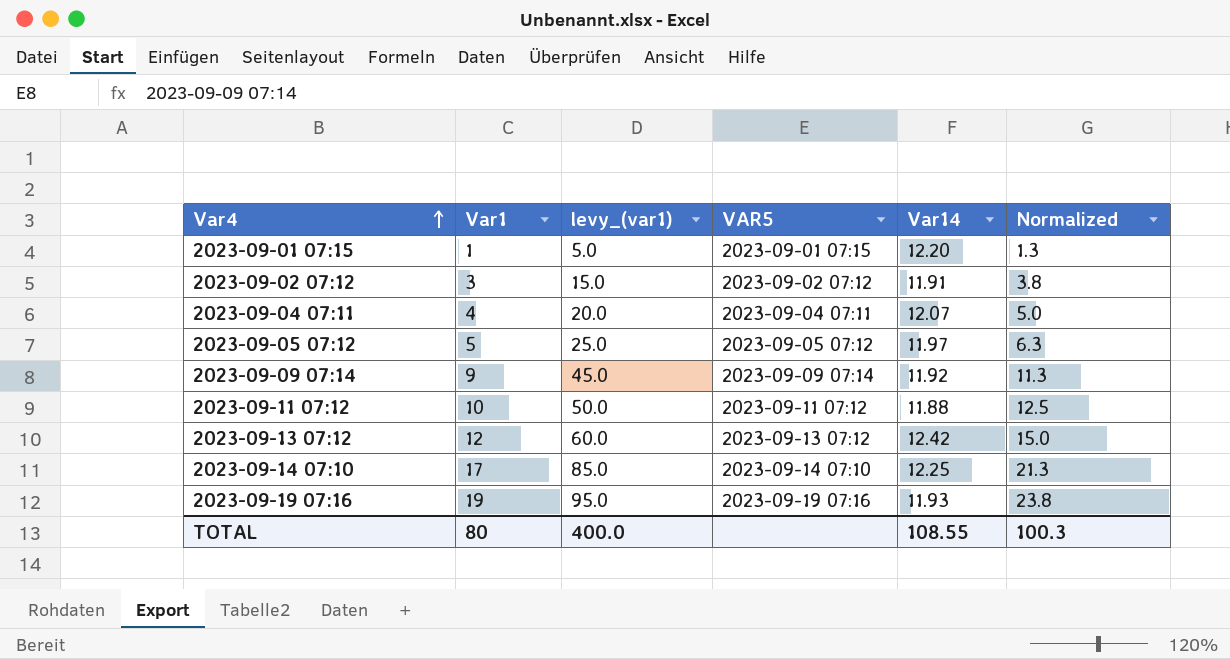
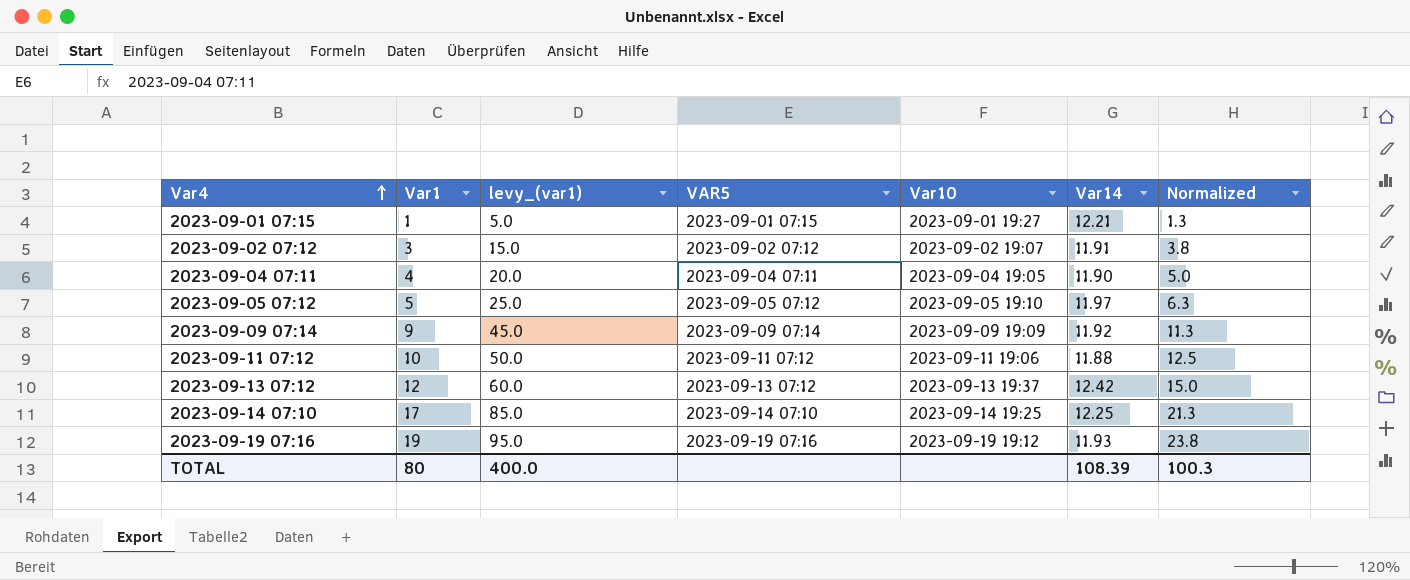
column Var10 | position: none -> 5
2023-09-01 07:15 | Var14: 12.20 -> 12.21
2023-09-04 07:11 | Var14: 12.07 -> 11.90
TOTAL | Var14: 108.55 -> 108.39

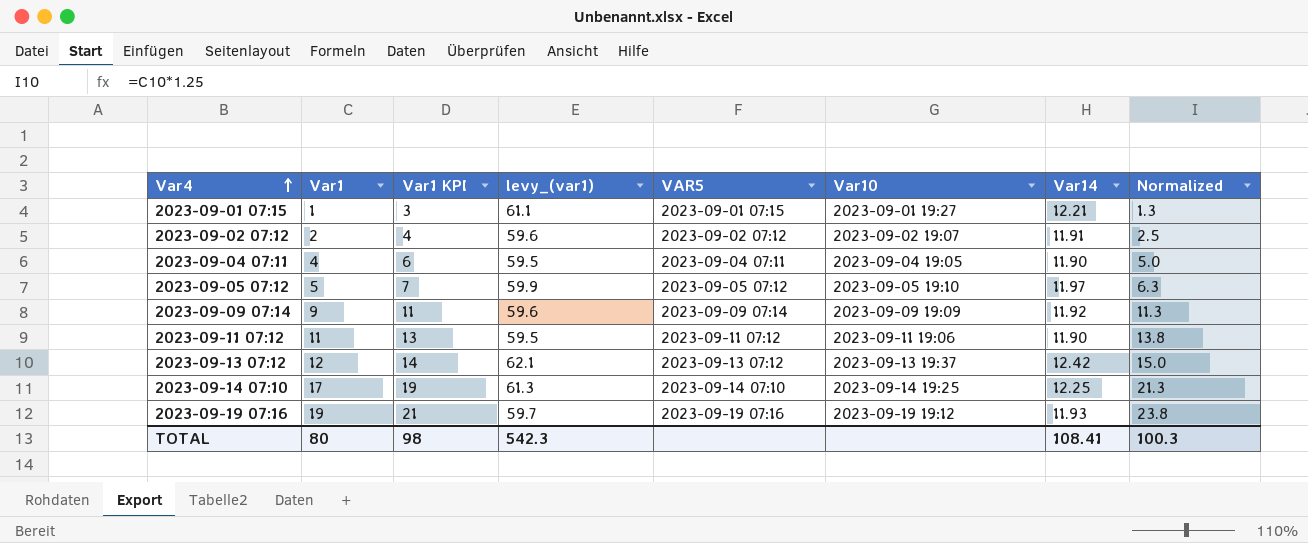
column Var1 KPI | formula: none -> [Var1] + 2
column levy_(var1) | formula: [Var1] * 5 -> [Var14] * 5
2023-09-02 07:12 | Var1: 3 -> 2
2023-09-02 07:12 | Normalized: 3.8 -> 2.5
2023-09-11 07:12 | Var1: 10 -> 11
2023-09-11 07:12 | Var14: 11.88 -> 11.90
2023-09-11 07:12 | Normalized: 12.5 -> 13.8
TOTAL | levy_(var1): 400.0 -> 542.3
TOTAL | Var14: 108.39 -> 108.41

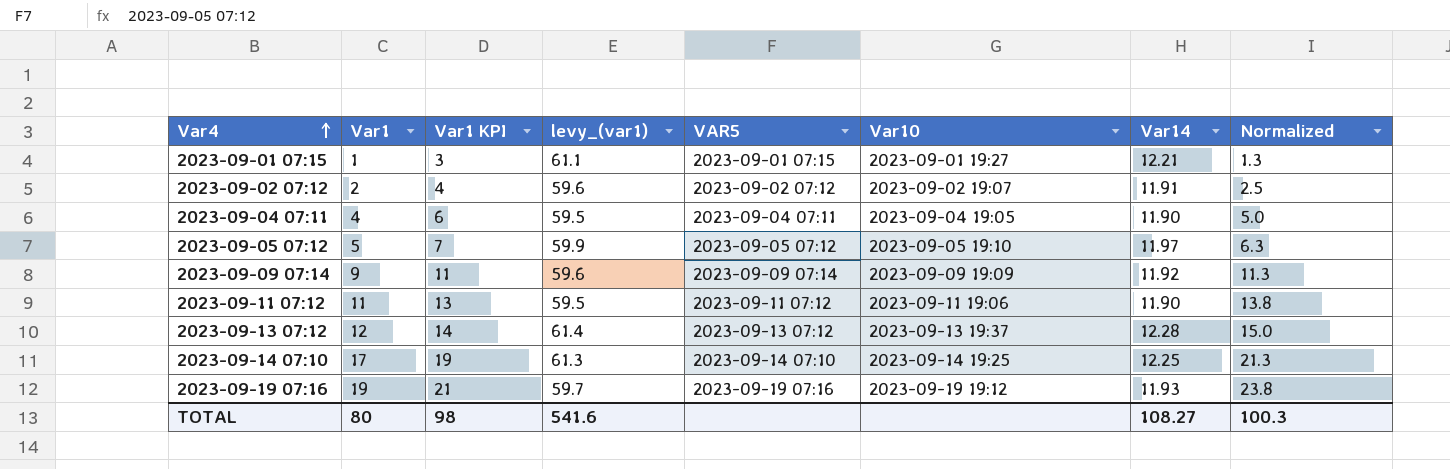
2023-09-13 07:12 | levy_(var1): 62.1 -> 61.4
2023-09-13 07:12 | Var14: 12.42 -> 12.28
TOTAL | levy_(var1): 542.3 -> 541.6
TOTAL | Var14: 108.41 -> 108.27

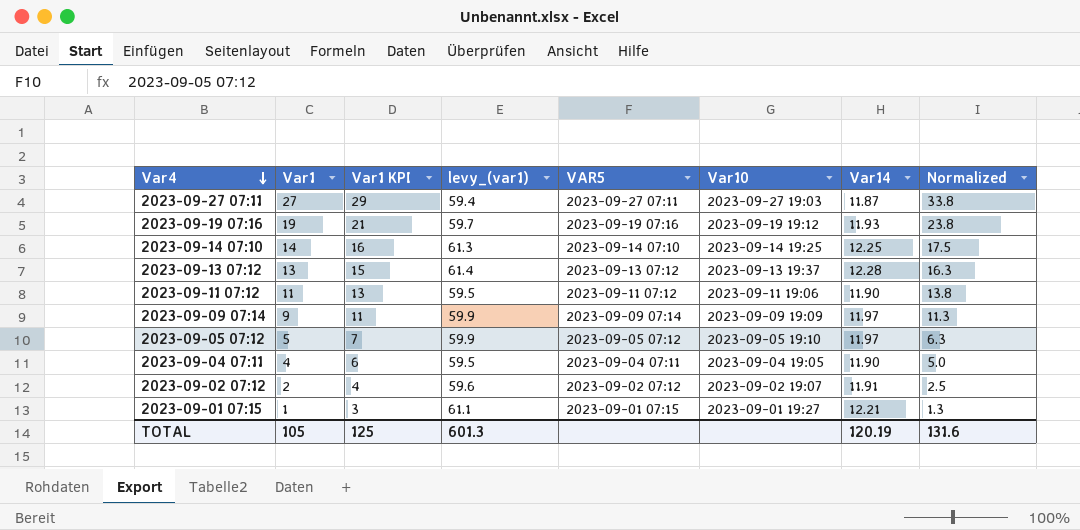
row order: Var4 ascending -> Var4 descending
row 2023-09-27 07:11: none -> 27 | 29 | 59.4 | 2023-09-27 07:11 | 2023-09-27 19:03 | 11.87 | 33.8
2023-09-14 07:10 | Var1: 17 -> 14
2023-09-14 07:10 | Var1 KPI: 19 -> 16
2023-09-14 07:10 | Normalized: 21.3 -> 17.5
2023-09-13 07:12 | Var1: 12 -> 13
2023-09-13 07:12 | Var1 KPI: 14 -> 15
2023-09-13 07:12 | Normalized: 15.0 -> 16.3
2023-09-09 07:14 | levy_(var1): 59.6 -> 59.9
2023-09-09 07:14 | Var14: 11.92 -> 11.97
TOTAL | Var1: 80 -> 105
TOTAL | Var1 KPI: 98 -> 125
TOTAL | levy_(var1): 541.6 -> 601.3
TOTAL | Var14: 108.27 -> 120.19
TOTAL | Normalized: 100.3 -> 131.6

